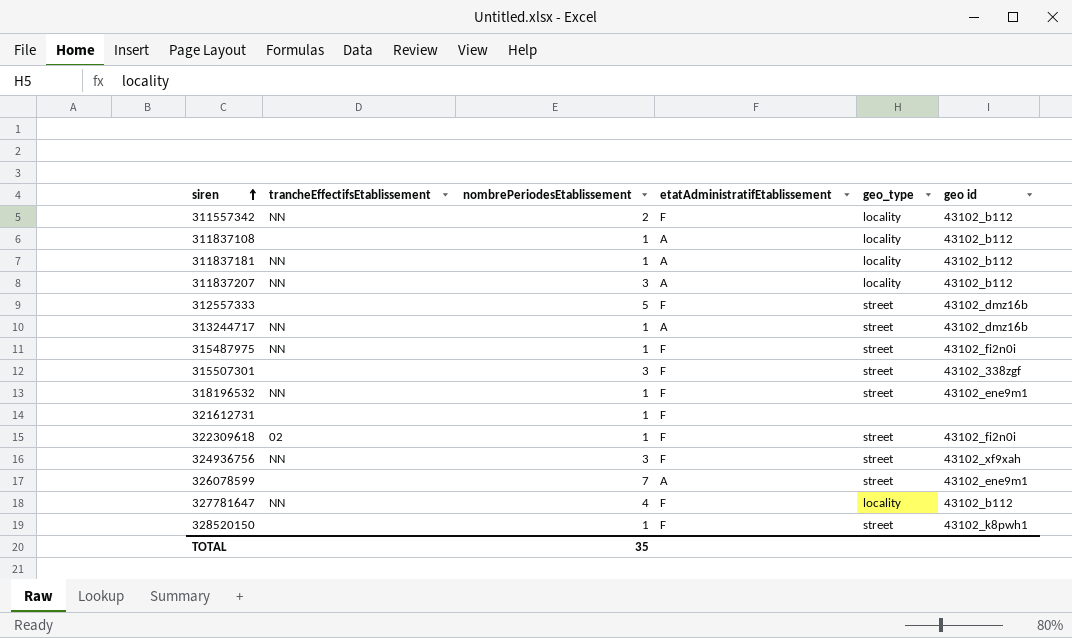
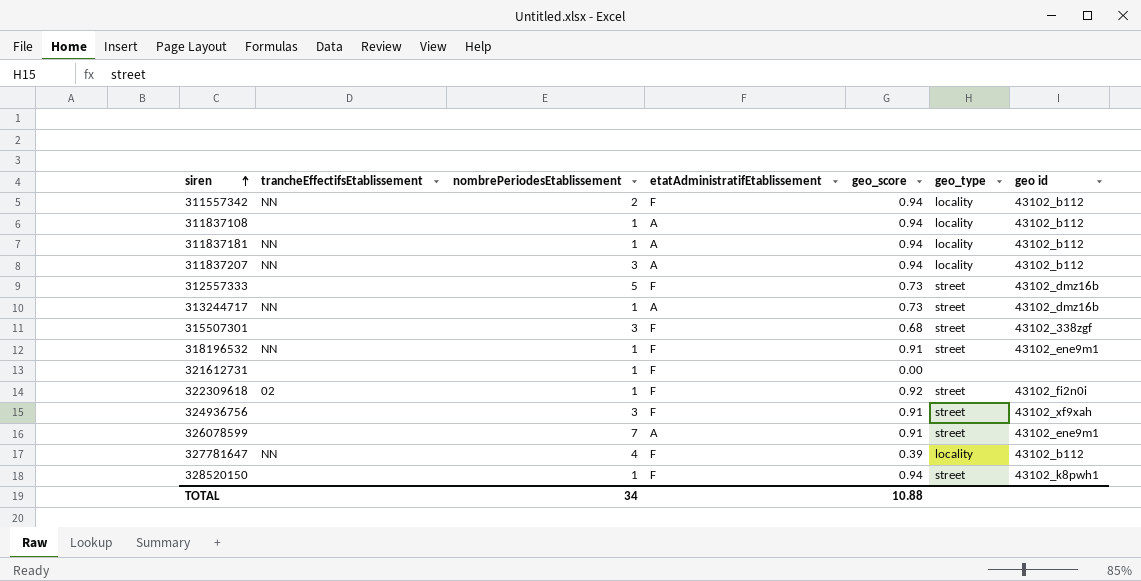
column geo_score | position: none -> 5
row 315487975: NN | 1 | F | street | 43102_fi2n0i -> none
324936756 | trancheEffectifsEtablissement: NN -> none
TOTAL | nombrePeriodesEtablissement: 35 -> 34

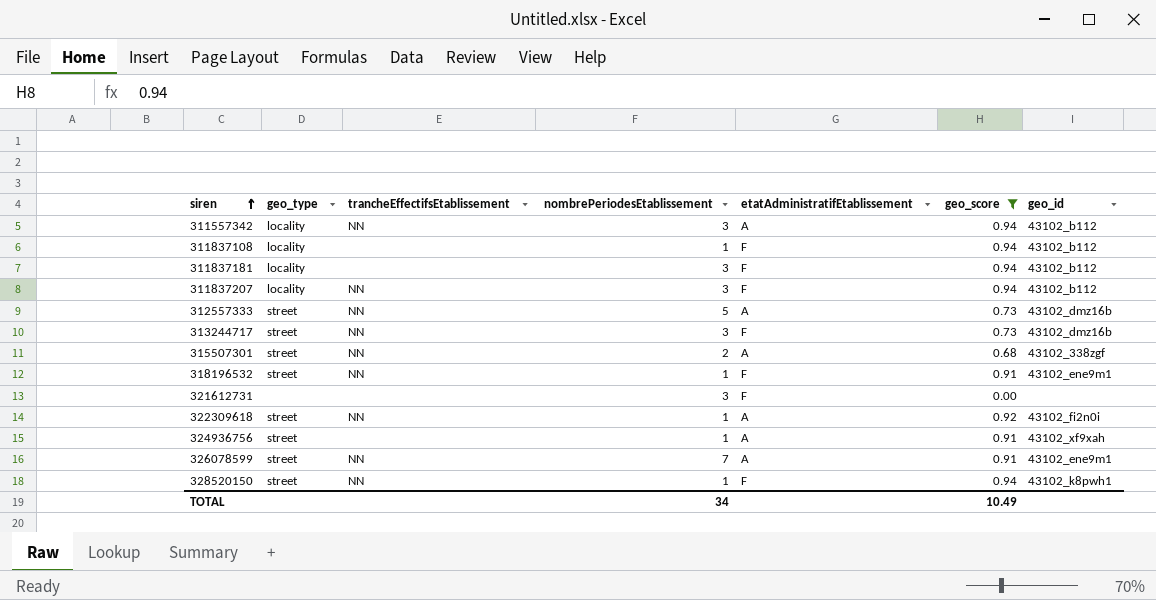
filter: none -> geo_score != 0.39
column geo_type | position: 6 -> 2
column name: geo id -> geo_id
311557342 | nombrePeriodesEtablissement: 2 -> 3
311557342 | etatAdministratifEtablissement: F -> A
311837108 | etatAdministratifEtablissement: A -> F
311837181 | trancheEffectifsEtablissement: NN -> none
311837181 | nombrePeriodesEtablissement: 1 -> 3
311837181 | etatAdministratifEtablissement: A -> F
311837207 | etatAdministratifEtablissement: A -> F
312557333 | trancheEffectifsEtablissement: none -> NN
312557333 | etatAdministratifEtablissement: F -> A
313244717 | nombrePeriodesEtablissement: 1 -> 3
313244717 | etatAdministratifEtablissement: A -> F
315507301 | trancheEffectifsEtablissement: none -> NN
315507301 | nombrePeriodesEtablissement: 3 -> 2
315507301 | etatAdministratifEtablissement: F -> A
321612731 | nombrePeriodesEtablissement: 1 -> 3
322309618 | trancheEffectifsEtablissement: 02 -> NN
322309618 | etatAdministratifEtablissement: F -> A
324936756 | nombrePeriodesEtablissement: 3 -> 1
324936756 | etatAdministratifEtablissement: F -> A
326078599 | trancheEffectifsEtablissement: none -> NN
328520150 | trancheEffectifsEtablissement: none -> NN
TOTAL | geo_score: 10.88 -> 10.49

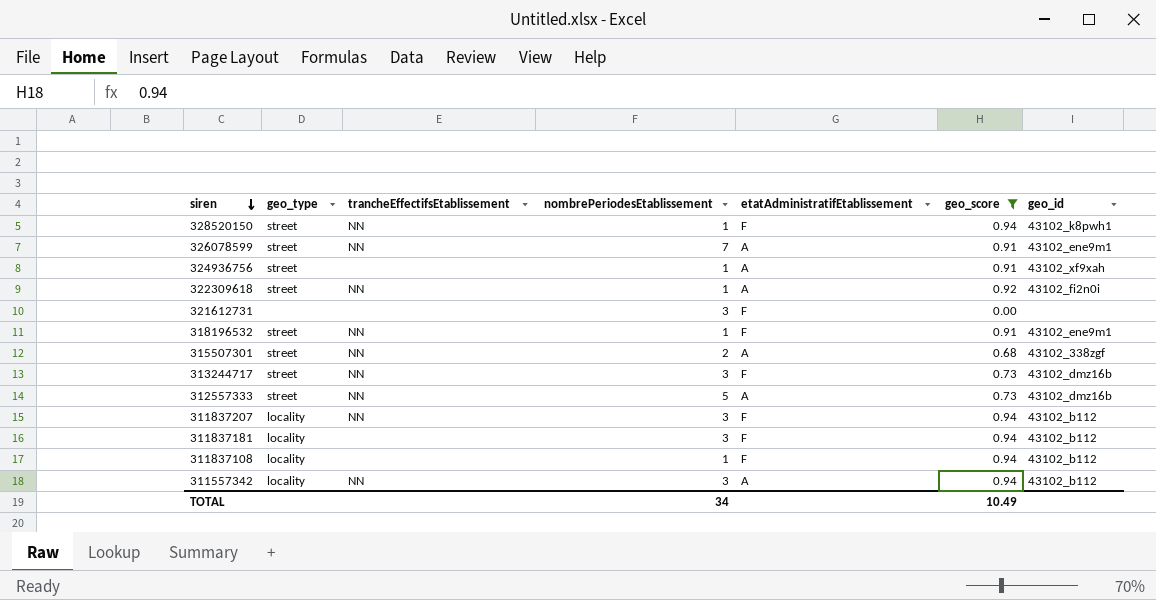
row order: siren ascending -> siren descending

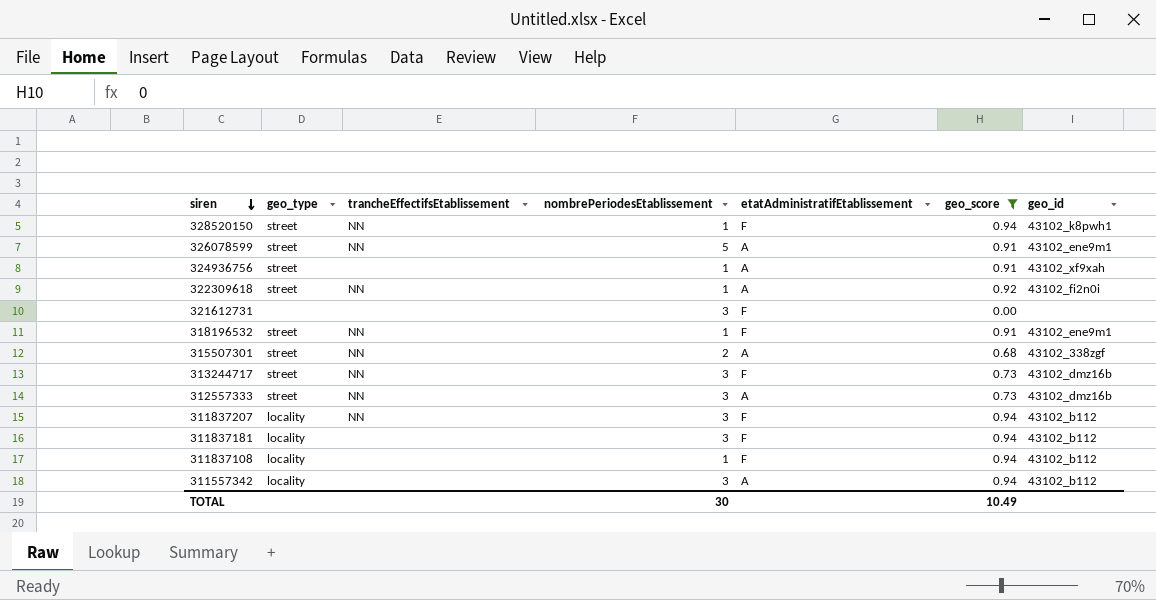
326078599 | nombrePeriodesEtablissement: 7 -> 5
312557333 | nombrePeriodesEtablissement: 5 -> 3
311557342 | trancheEffectifsEtablissement: NN -> none
TOTAL | nombrePeriodesEtablissement: 34 -> 30

